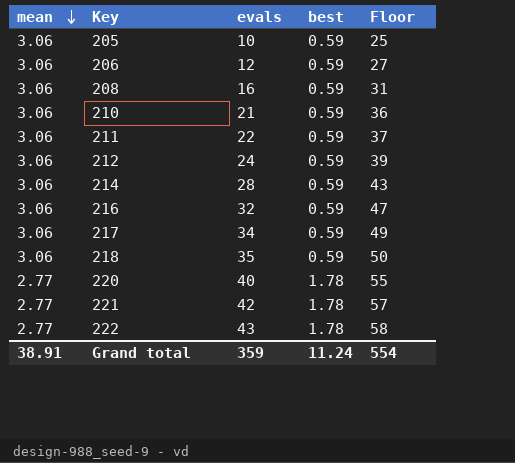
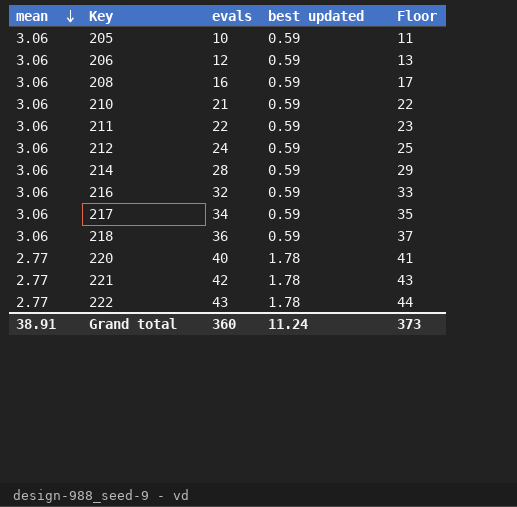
column name: best -> best updated
column Floor | formula: [evals] + 15 -> [evals] + 1
218 | evals: 35 -> 36
Grand total | evals: 359 -> 360
Grand total | Floor: 554 -> 373

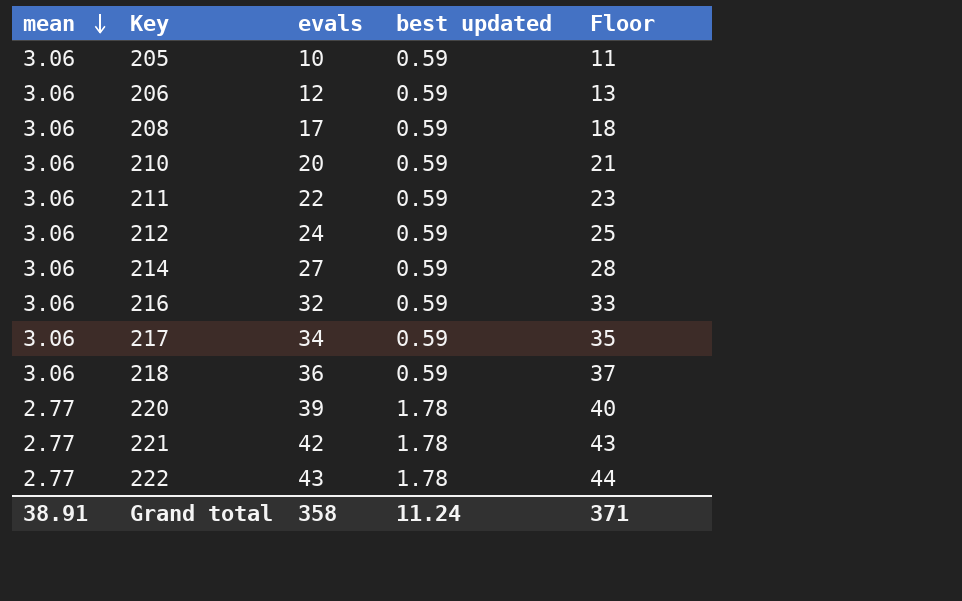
208 | evals: 16 -> 17
208 | Floor: 17 -> 18
210 | evals: 21 -> 20
210 | Floor: 22 -> 21
214 | evals: 28 -> 27
214 | Floor: 29 -> 28
220 | evals: 40 -> 39
220 | Floor: 41 -> 40
Grand total | evals: 360 -> 358
Grand total | Floor: 373 -> 371

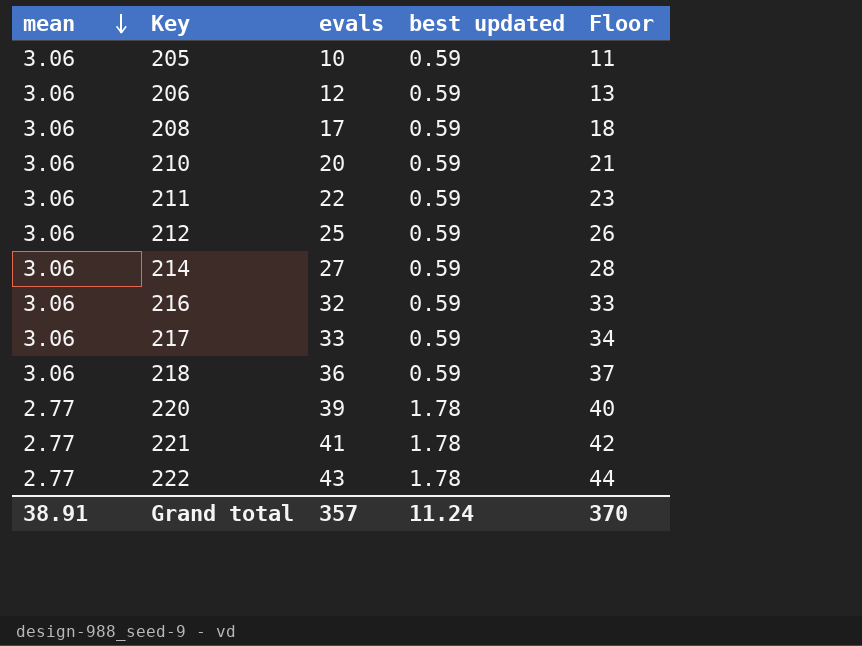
212 | evals: 24 -> 25
212 | Floor: 25 -> 26
217 | evals: 34 -> 33
217 | Floor: 35 -> 34
221 | evals: 42 -> 41
221 | Floor: 43 -> 42
Grand total | evals: 358 -> 357
Grand total | Floor: 371 -> 370

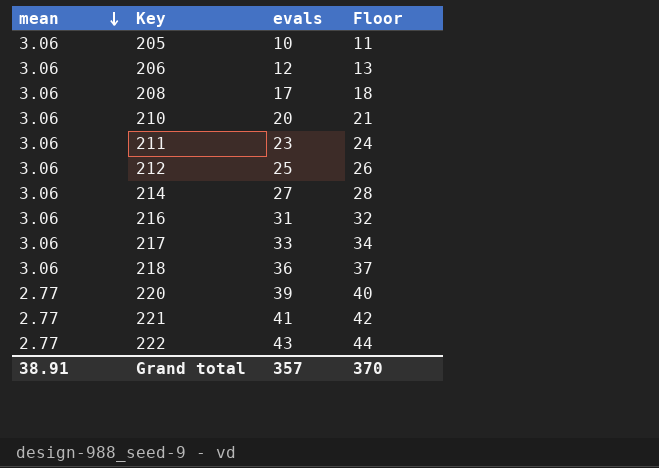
column best updated | position: 4 -> none
211 | evals: 22 -> 23
211 | Floor: 23 -> 24
216 | evals: 32 -> 31
216 | Floor: 33 -> 32

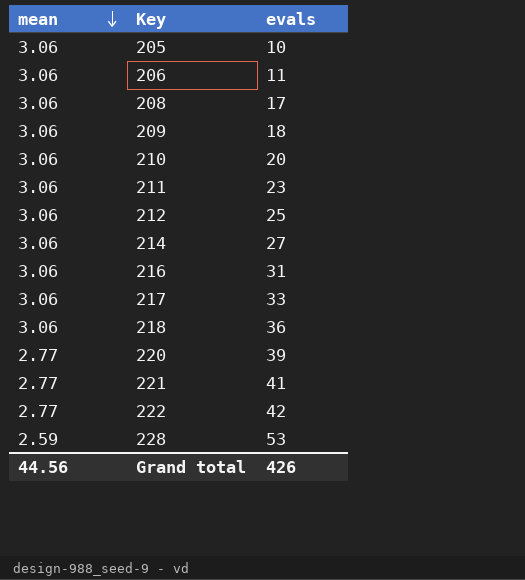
column Floor | formula: [evals] + 1 -> none
206 | evals: 12 -> 11
row 209: none -> 3.06 | 18
222 | evals: 43 -> 42
row 228: none -> 2.59 | 53
Grand total | mean: 38.91 -> 44.56
Grand total | evals: 357 -> 426

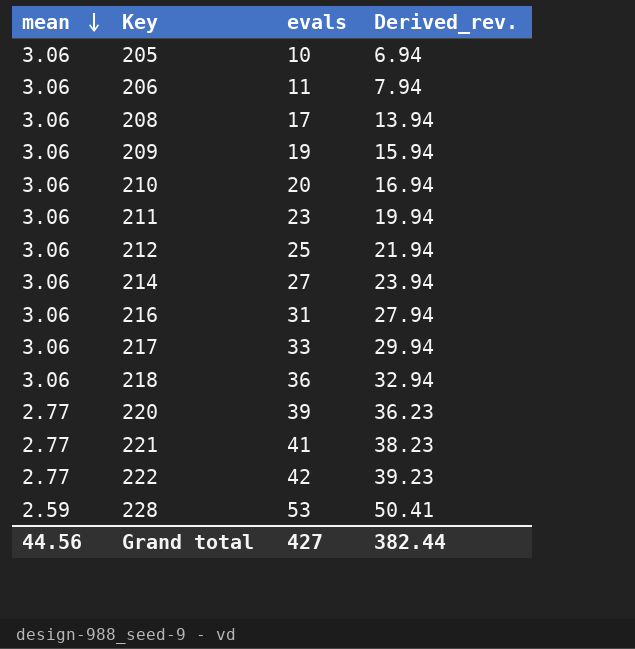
column Derived_rev. | formula: none -> [evals] - [mean]
209 | evals: 18 -> 19
Grand total | evals: 426 -> 427

